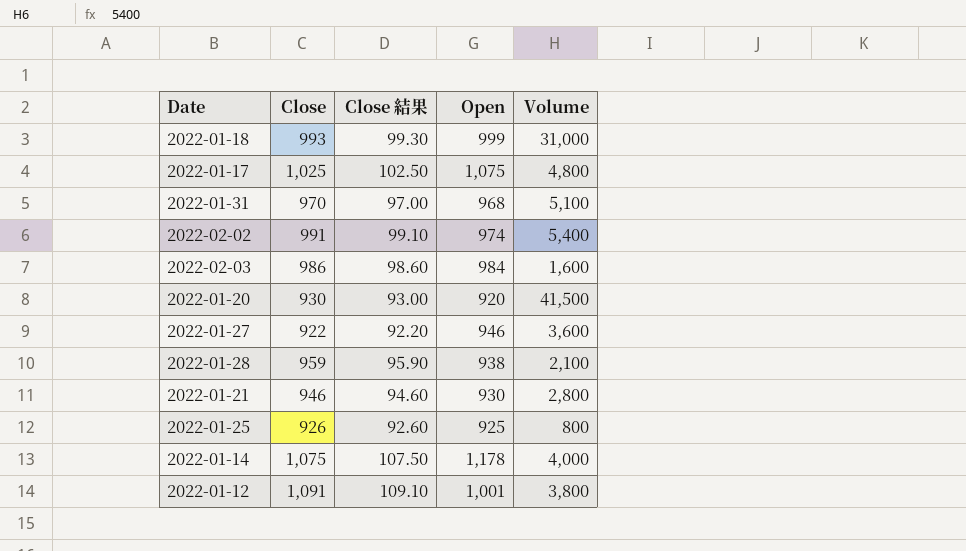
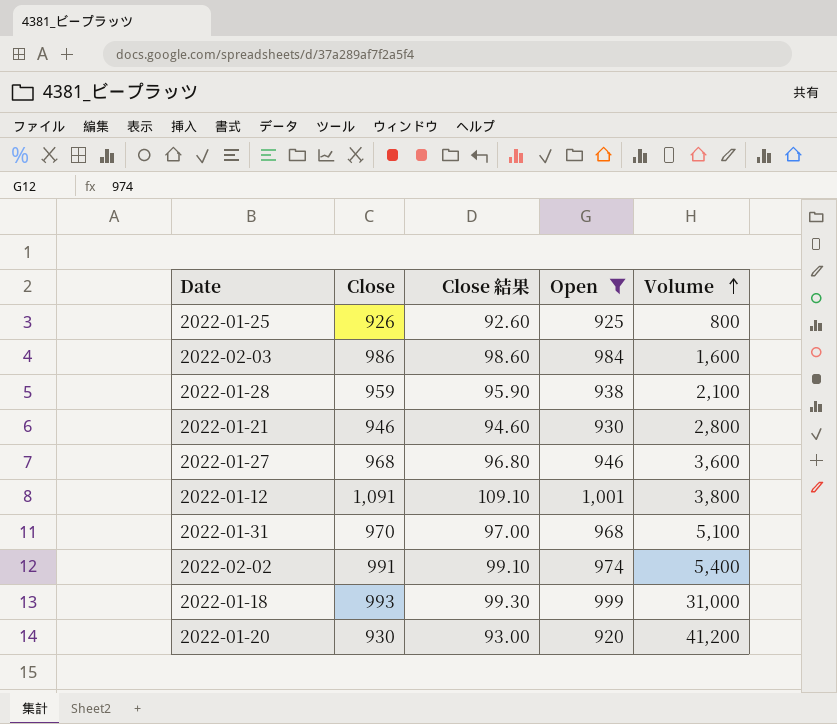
filter: none -> Open <= 1,001
row order: none -> Volume ascending
2022-01-27 | Close: 922 -> 968
2022-01-27 | Close 結果: 92.20 -> 96.80
2022-01-20 | Volume: 41,500 -> 41,200

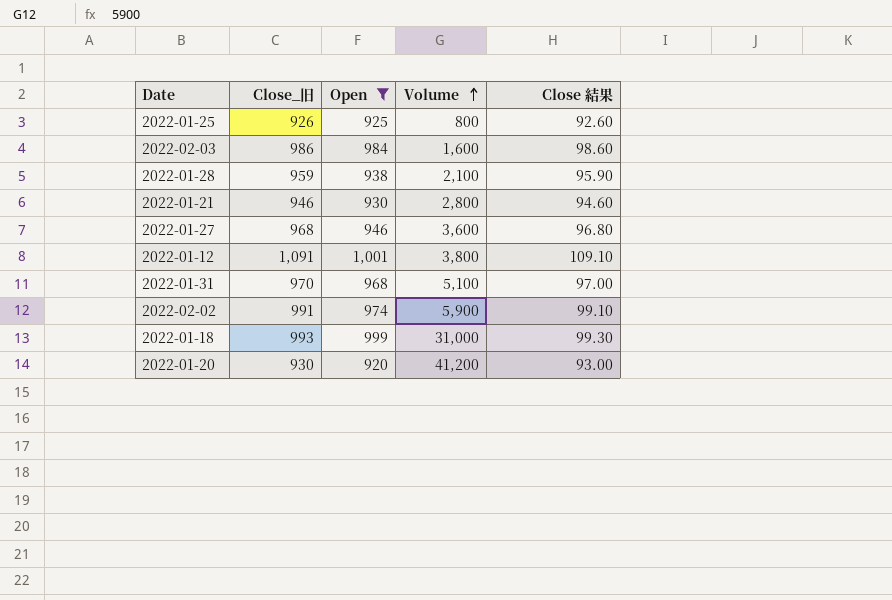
column name: Close -> Close_旧
column Close 結果 | position: 3 -> 5
2022-02-02 | Volume: 5,400 -> 5,900

